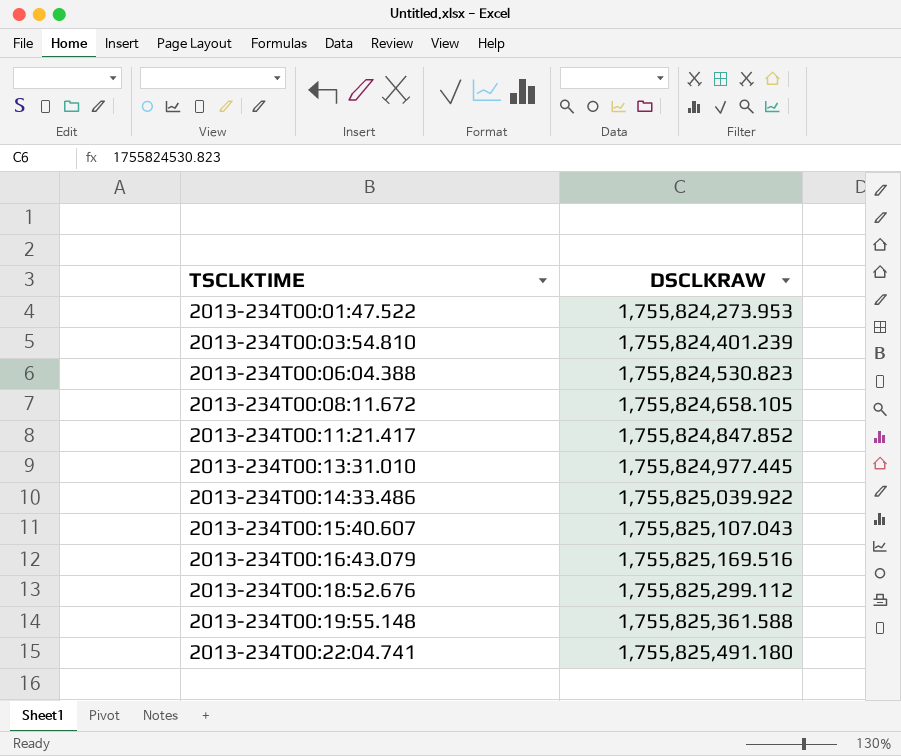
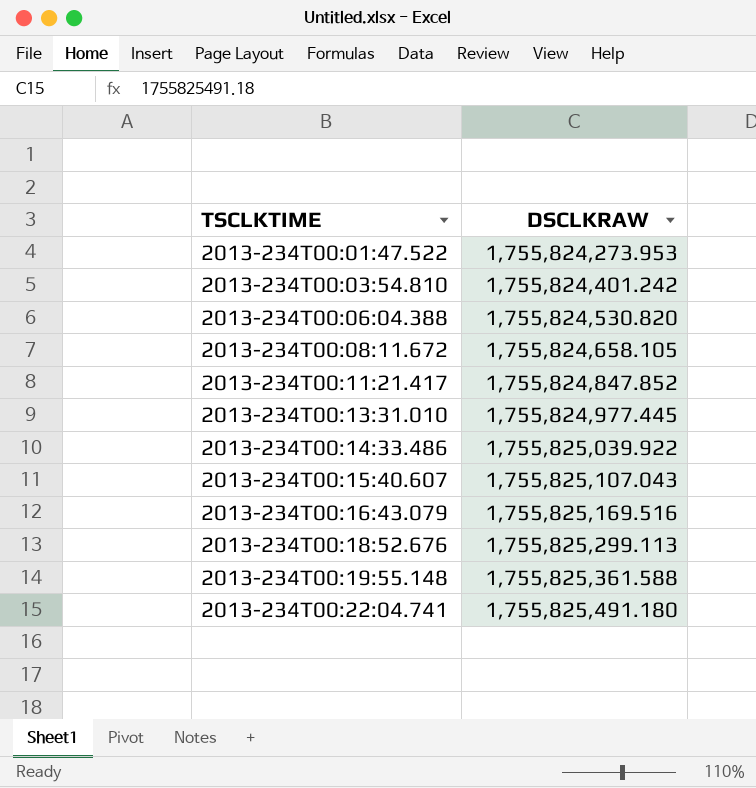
2013-234T00:03:54.810 | DSCLKRAW: 1,755,824,401.239 -> 1,755,824,401.242
2013-234T00:06:04.388 | DSCLKRAW: 1,755,824,530.823 -> 1,755,824,530.820
2013-234T00:18:52.676 | DSCLKRAW: 1,755,825,299.112 -> 1,755,825,299.113

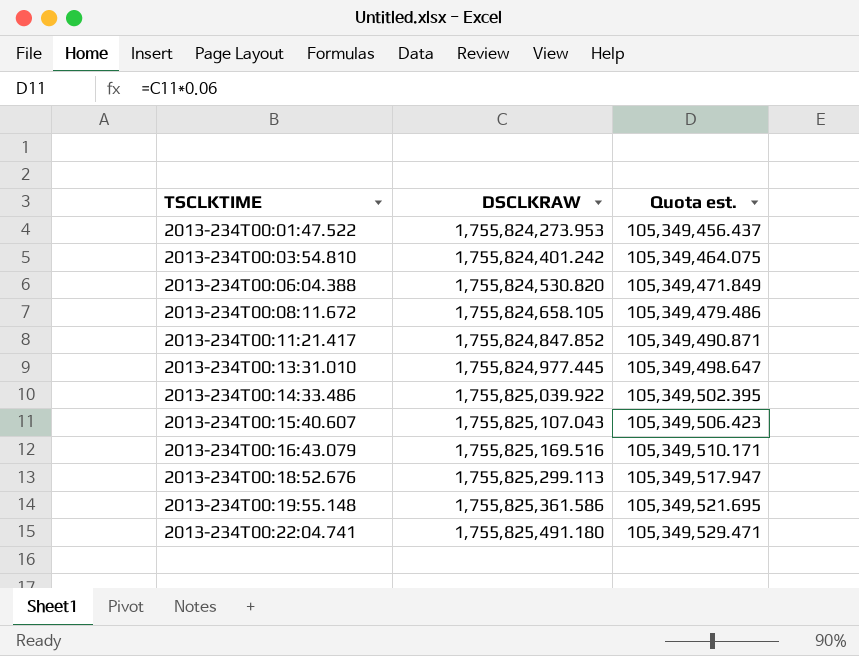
column Quota est. | formula: none -> [DSCLKRAW] * 0.06
2013-234T00:19:55.148 | DSCLKRAW: 1,755,825,361.588 -> 1,755,825,361.586

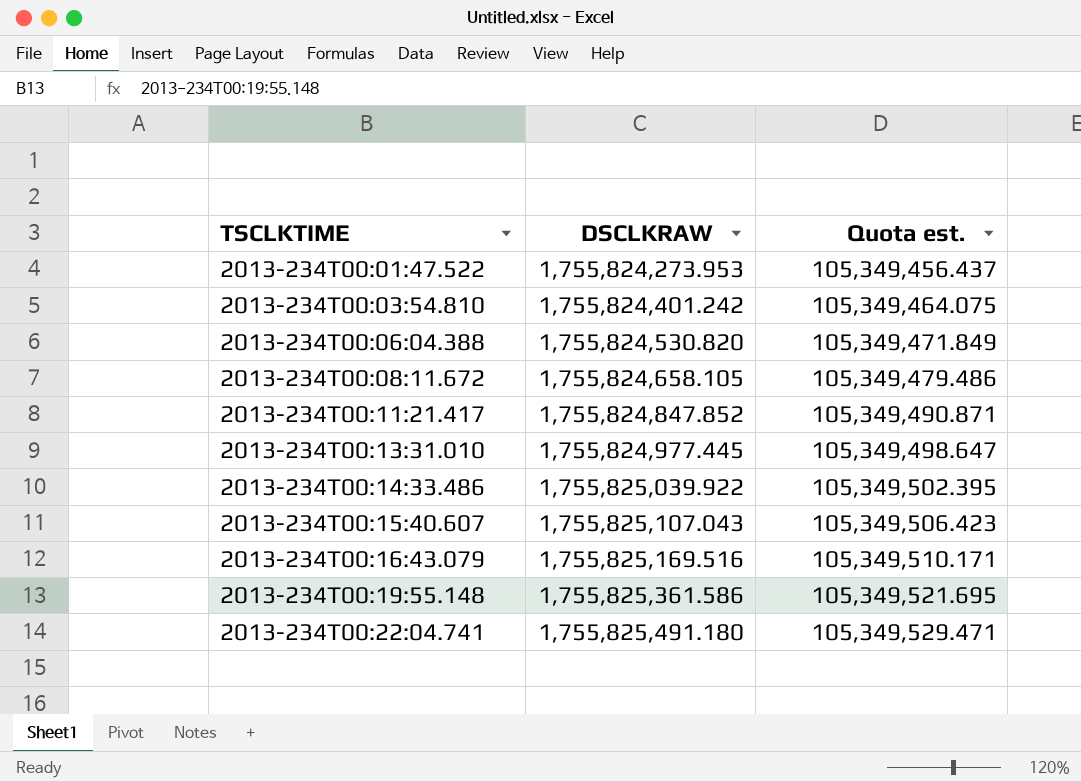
row 2013-234T00:18:52.676: 1,755,825,299.113 | 105,349,517.947 -> none

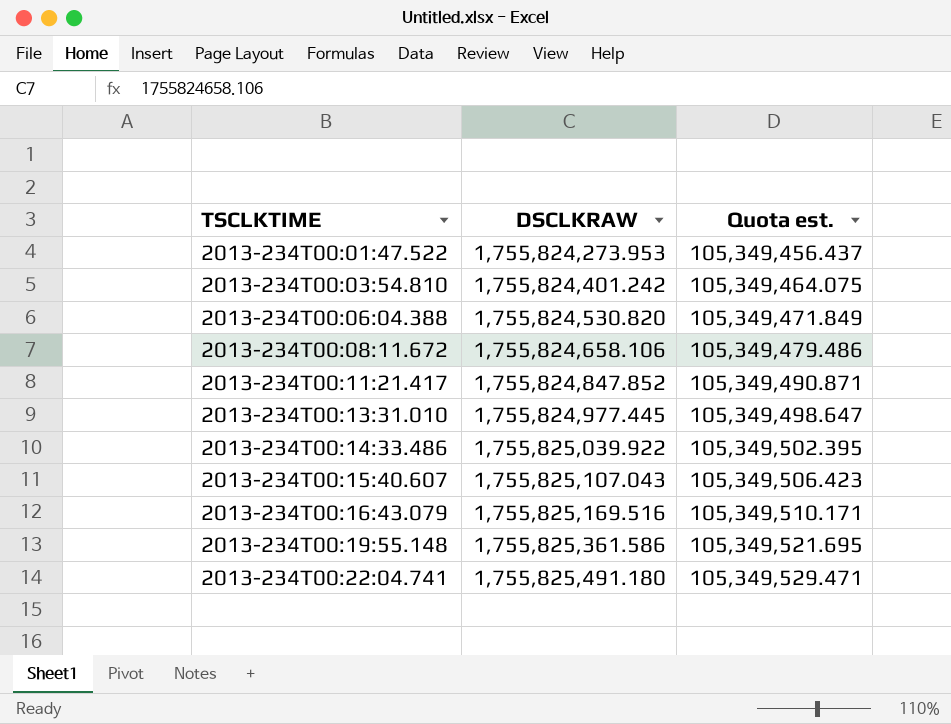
2013-234T00:08:11.672 | DSCLKRAW: 1,755,824,658.105 -> 1,755,824,658.106

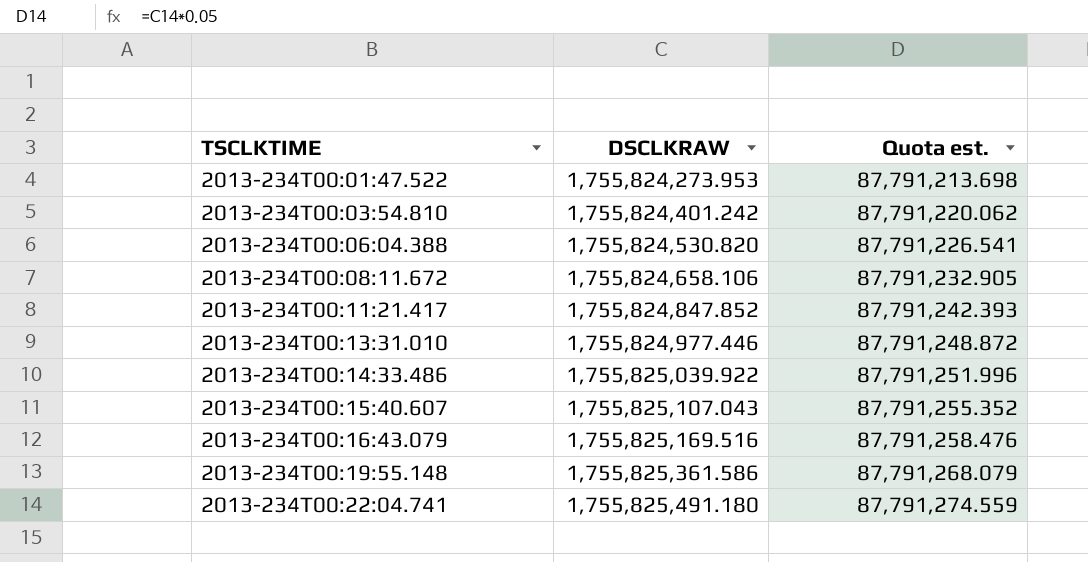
column Quota est. | formula: [DSCLKRAW] * 0.06 -> [DSCLKRAW] * 0.05
2013-234T00:13:31.010 | DSCLKRAW: 1,755,824,977.445 -> 1,755,824,977.446

